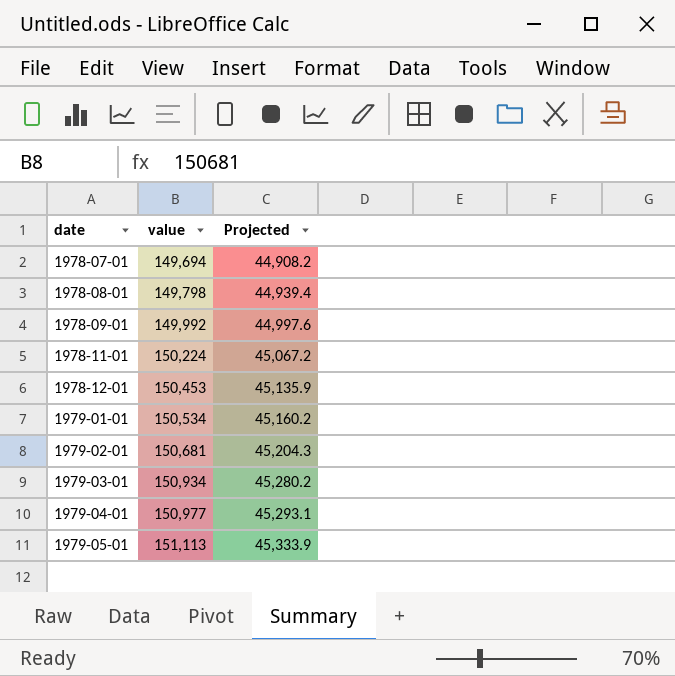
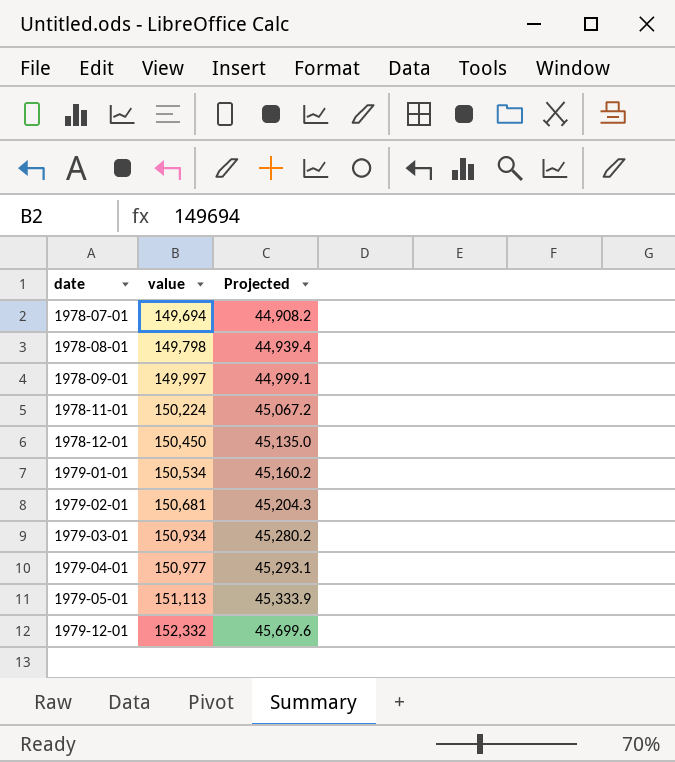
1978-09-01 | value: 149,992 -> 149,997
1978-09-01 | Projected: 44,997.6 -> 44,999.1
1978-12-01 | value: 150,453 -> 150,450
1978-12-01 | Projected: 45,135.9 -> 45,135.0
row 1979-12-01: none -> 152,332 | 45,699.6

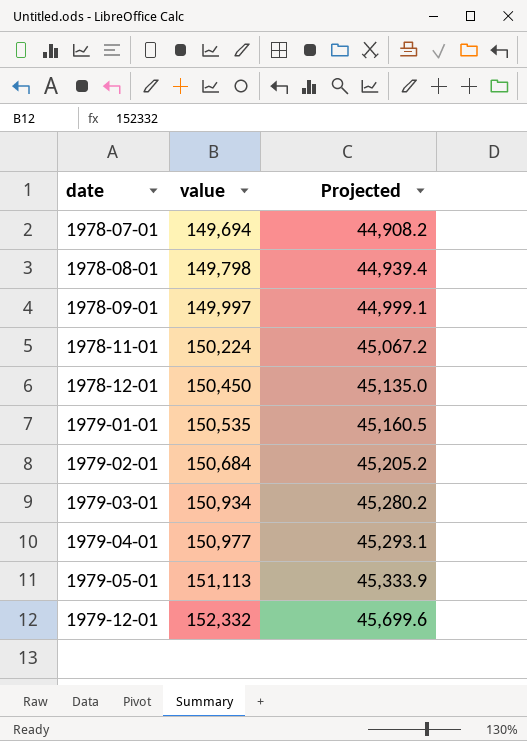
1979-01-01 | value: 150,534 -> 150,535
1979-01-01 | Projected: 45,160.2 -> 45,160.5
1979-02-01 | value: 150,681 -> 150,684
1979-02-01 | Projected: 45,204.3 -> 45,205.2

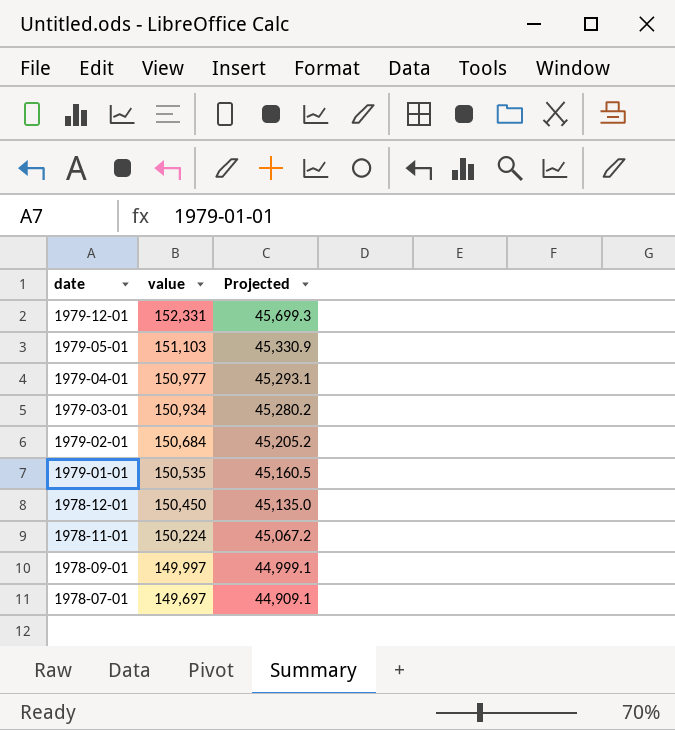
row order: date ascending -> date descending
row 1978-08-01: 149,798 | 44,939.4 -> none
1979-12-01 | value: 152,332 -> 152,331
1979-12-01 | Projected: 45,699.6 -> 45,699.3
1979-05-01 | value: 151,113 -> 151,103
1979-05-01 | Projected: 45,333.9 -> 45,330.9
1978-07-01 | value: 149,694 -> 149,697
1978-07-01 | Projected: 44,908.2 -> 44,909.1

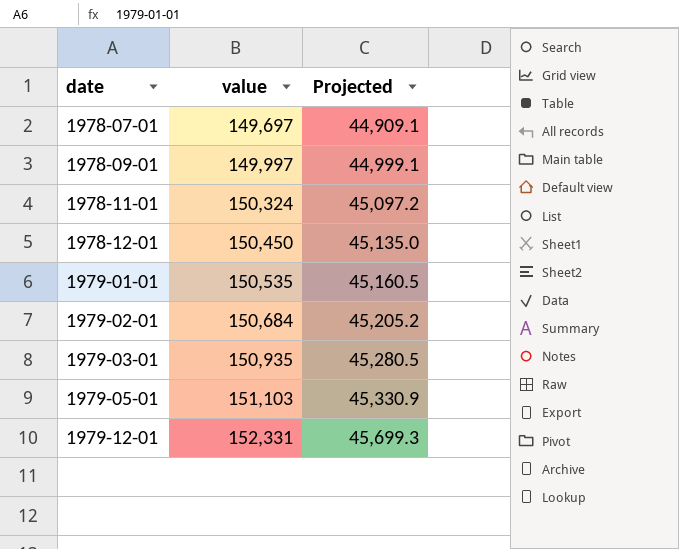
row order: date descending -> date ascending
row 1979-04-01: 150,977 | 45,293.1 -> none
1978-11-01 | value: 150,224 -> 150,324
1978-11-01 | Projected: 45,067.2 -> 45,097.2
1979-03-01 | value: 150,934 -> 150,935
1979-03-01 | Projected: 45,280.2 -> 45,280.5

